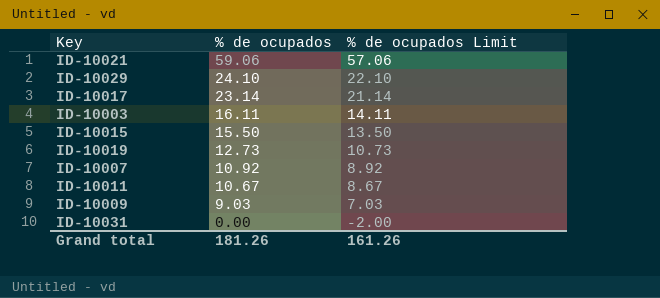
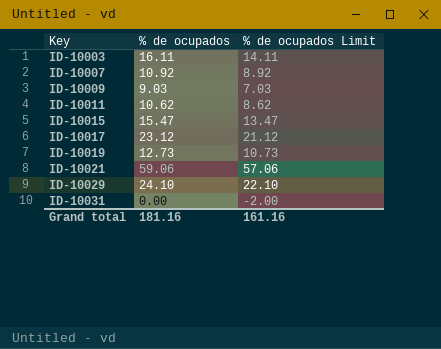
row order: % de ocupados descending -> Key ascending
ID-10011 | % de ocupados: 10.67 -> 10.62
ID-10011 | % de ocupados Limit: 8.67 -> 8.62
ID-10015 | % de ocupados: 15.50 -> 15.47
ID-10015 | % de ocupados Limit: 13.50 -> 13.47
ID-10017 | % de ocupados: 23.14 -> 23.12
ID-10017 | % de ocupados Limit: 21.14 -> 21.12
Grand total | % de ocupados: 181.26 -> 181.16
Grand total | % de ocupados Limit: 161.26 -> 161.16

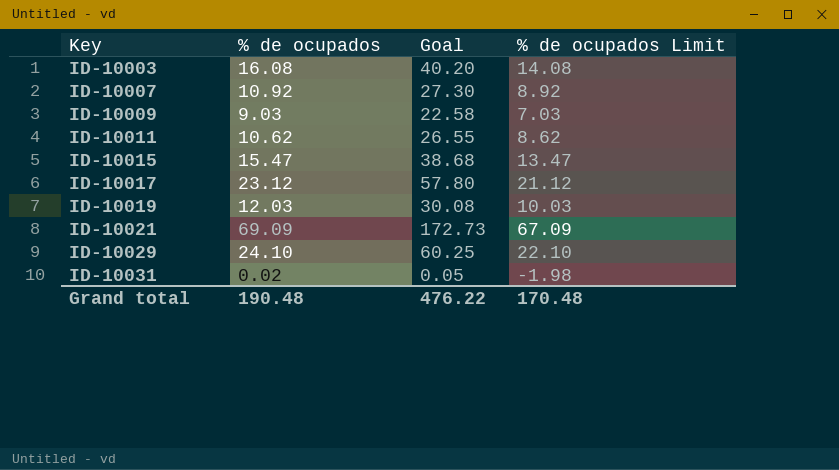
column Goal | formula: none -> [% de ocupados] * 2.5
ID-10003 | % de ocupados: 16.11 -> 16.08
ID-10003 | % de ocupados Limit: 14.11 -> 14.08
ID-10019 | % de ocupados: 12.73 -> 12.03
ID-10019 | % de ocupados Limit: 10.73 -> 10.03
ID-10021 | % de ocupados: 59.06 -> 69.09
ID-10021 | % de ocupados Limit: 57.06 -> 67.09
ID-10031 | % de ocupados: 0.00 -> 0.02
ID-10031 | % de ocupados Limit: -2.00 -> -1.98
Grand total | % de ocupados: 181.16 -> 190.48
Grand total | % de ocupados Limit: 161.16 -> 170.48

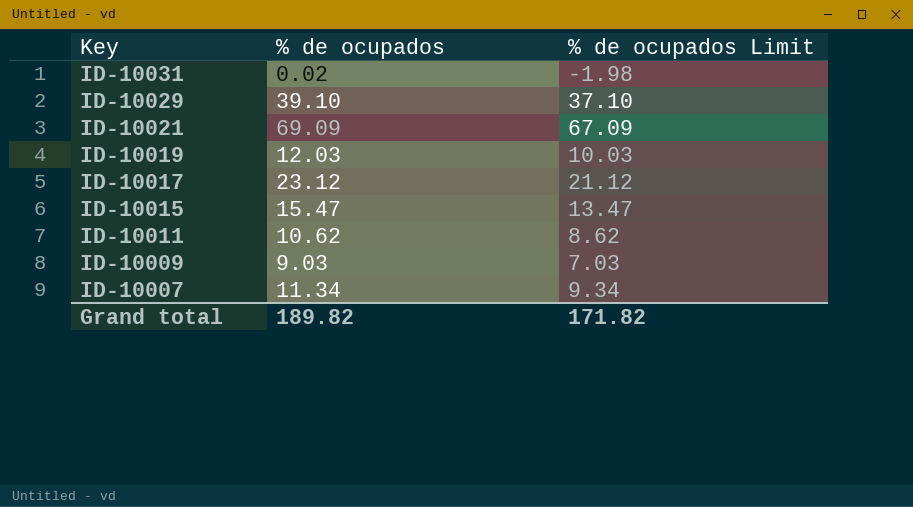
row order: Key ascending -> Key descending
column Goal | formula: [% de ocupados] * 2.5 -> none
row ID-10003: 16.08 | 40.20 | 14.08 -> none
ID-10029 | % de ocupados: 24.10 -> 39.10
ID-10029 | % de ocupados Limit: 22.10 -> 37.10
ID-10007 | % de ocupados: 10.92 -> 11.34
ID-10007 | % de ocupados Limit: 8.92 -> 9.34
Grand total | % de ocupados: 190.48 -> 189.82
Grand total | % de ocupados Limit: 170.48 -> 171.82

